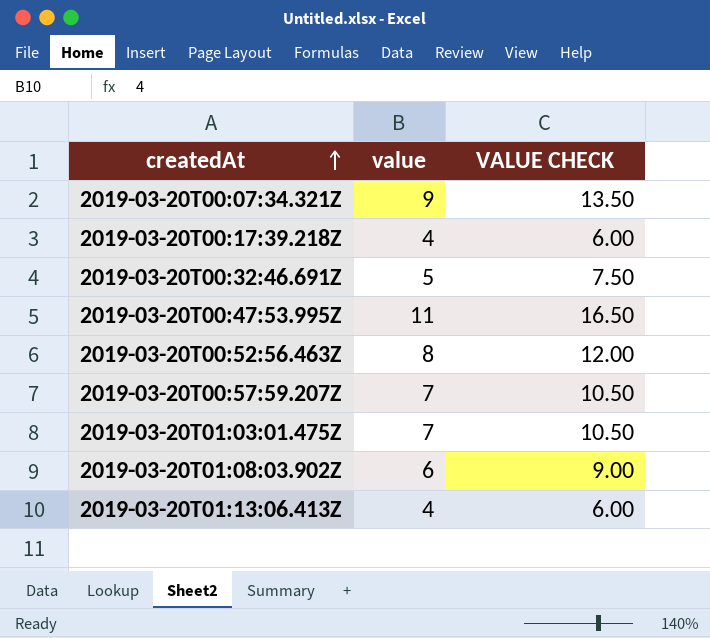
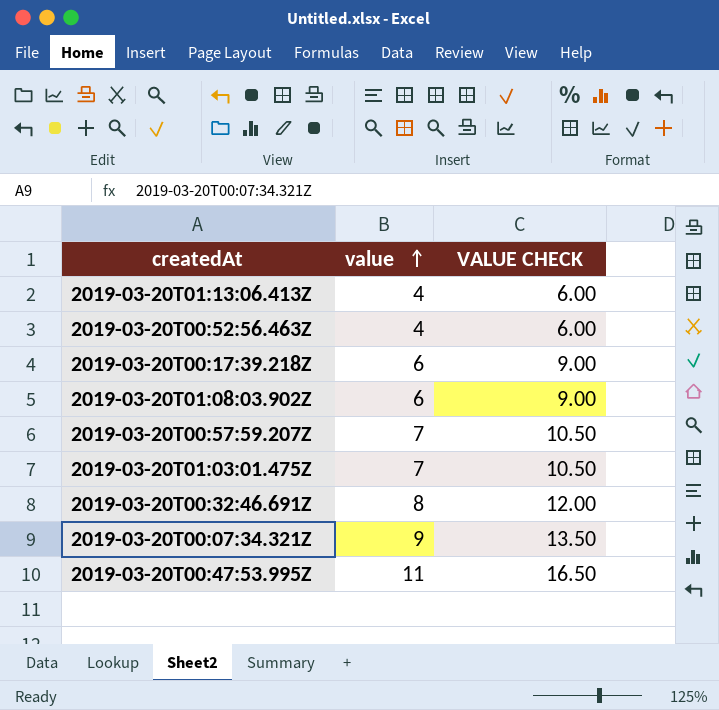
row order: createdAt ascending -> value ascending
2019-03-20T00:52:56.463Z | value: 8 -> 4
2019-03-20T00:52:56.463Z | VALUE CHECK: 12.00 -> 6.00
2019-03-20T00:17:39.218Z | value: 4 -> 6
2019-03-20T00:17:39.218Z | VALUE CHECK: 6.00 -> 9.00
2019-03-20T00:32:46.691Z | value: 5 -> 8
2019-03-20T00:32:46.691Z | VALUE CHECK: 7.50 -> 12.00

